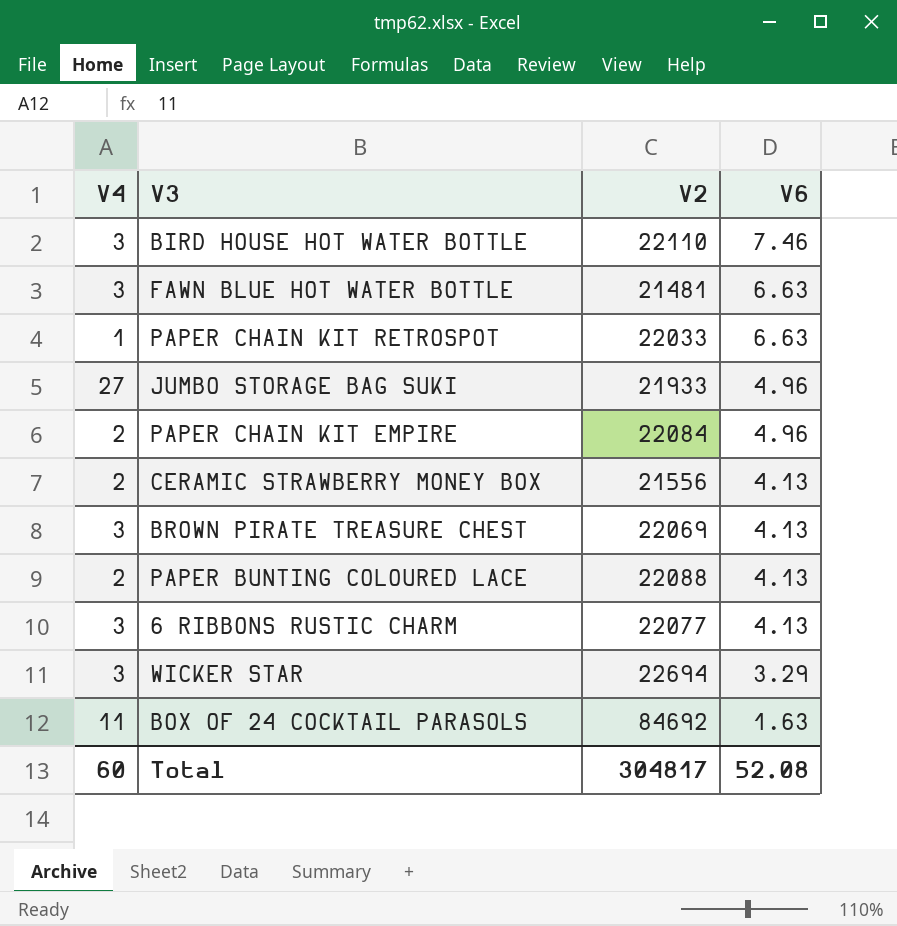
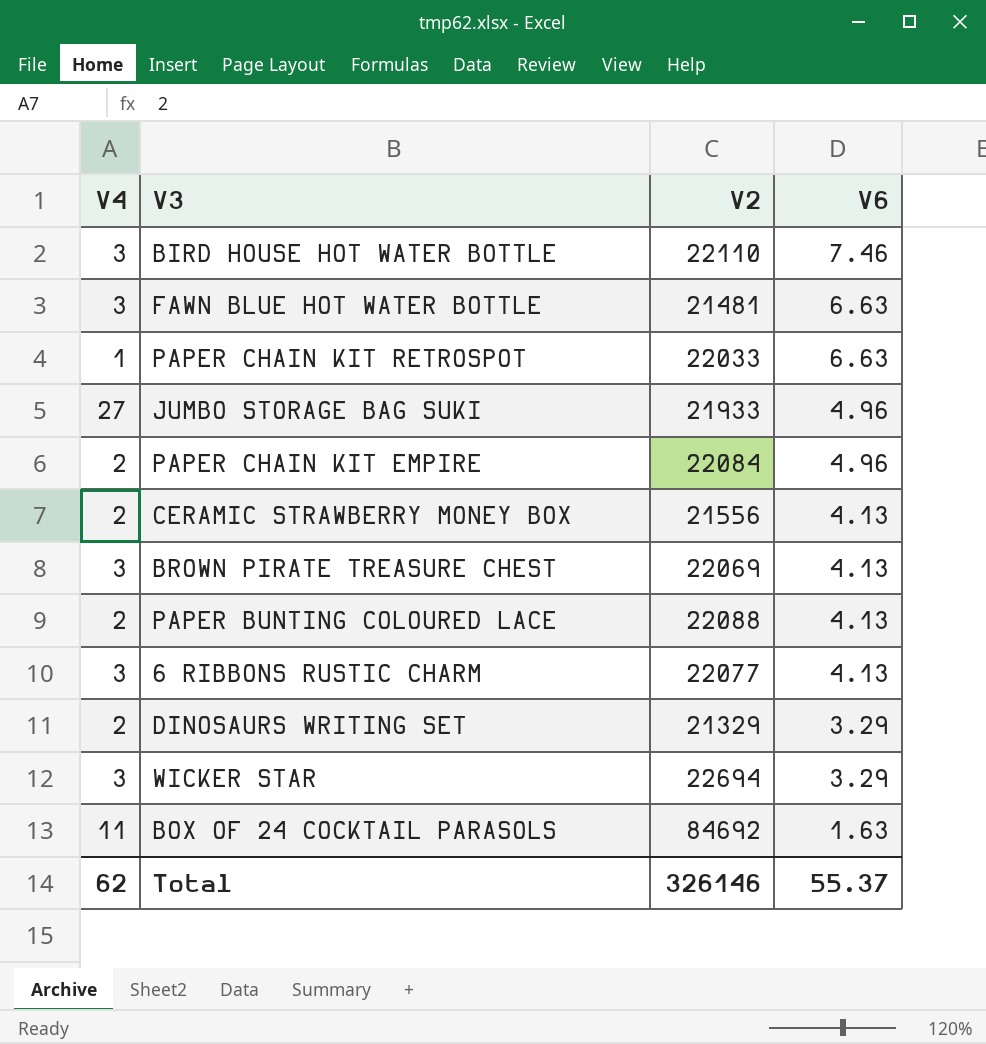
row DINOSAURS WRITING SET: none -> 2 | 21329 | 3.29
Total | V4: 60 -> 62
Total | V2: 304817 -> 326146
Total | V6: 52.08 -> 55.37

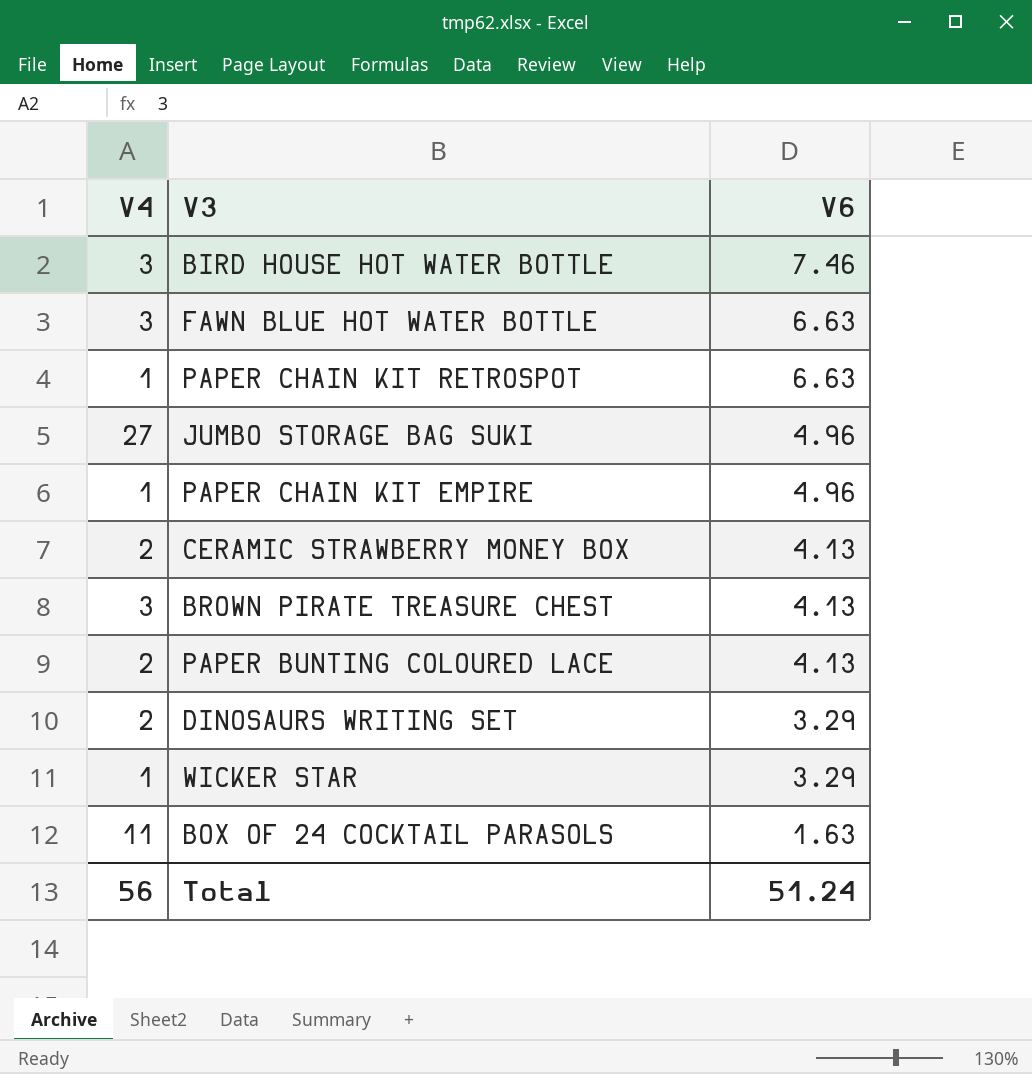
column V2 | position: 3 -> none
row 6 RIBBONS RUSTIC CHARM: 3 | 22077 | 4.13 -> none
PAPER CHAIN KIT EMPIRE | V4: 2 -> 1
WICKER STAR | V4: 3 -> 1
Total | V4: 62 -> 56
Total | V6: 55.37 -> 51.24

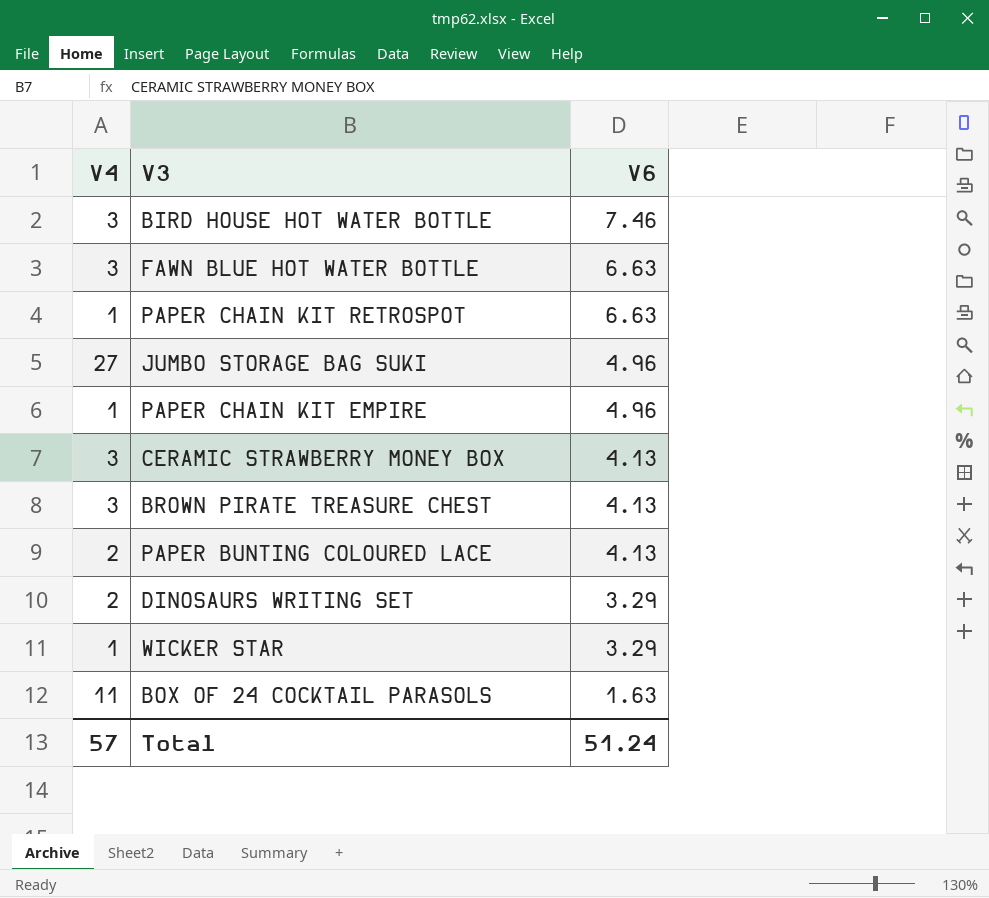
CERAMIC STRAWBERRY MONEY BOX | V4: 2 -> 3
Total | V4: 56 -> 57

